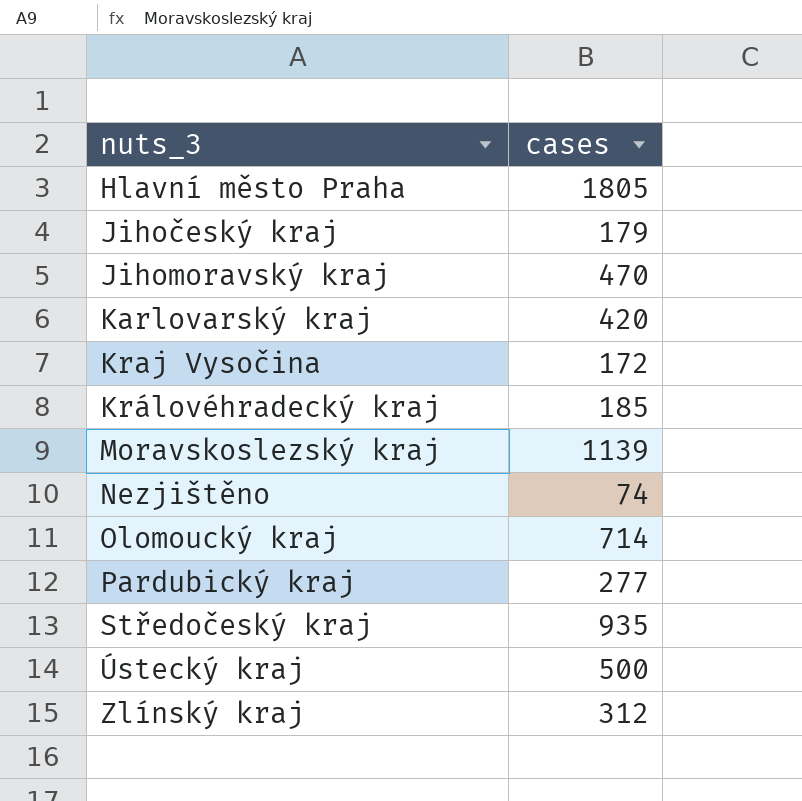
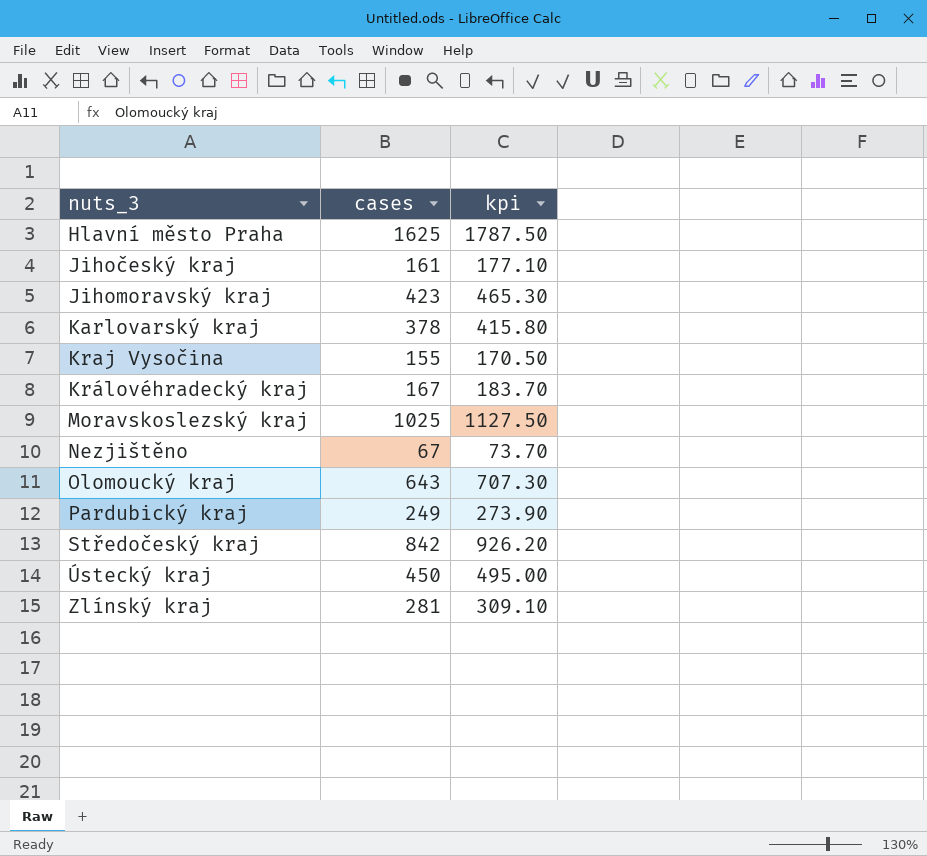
column kpi | formula: none -> [cases] * 1.1
Hlavní město Praha | cases: 1805 -> 1625
Jihočeský kraj | cases: 179 -> 161
Jihomoravský kraj | cases: 470 -> 423
Karlovarský kraj | cases: 420 -> 378
Kraj Vysočina | cases: 172 -> 155
Královéhradecký kraj | cases: 185 -> 167
Moravskoslezský kraj | cases: 1139 -> 1025
Nezjištěno | cases: 74 -> 67
Olomoucký kraj | cases: 714 -> 643
Pardubický kraj | cases: 277 -> 249
Středočeský kraj | cases: 935 -> 842
Ústecký kraj | cases: 500 -> 450
Zlínský kraj | cases: 312 -> 281

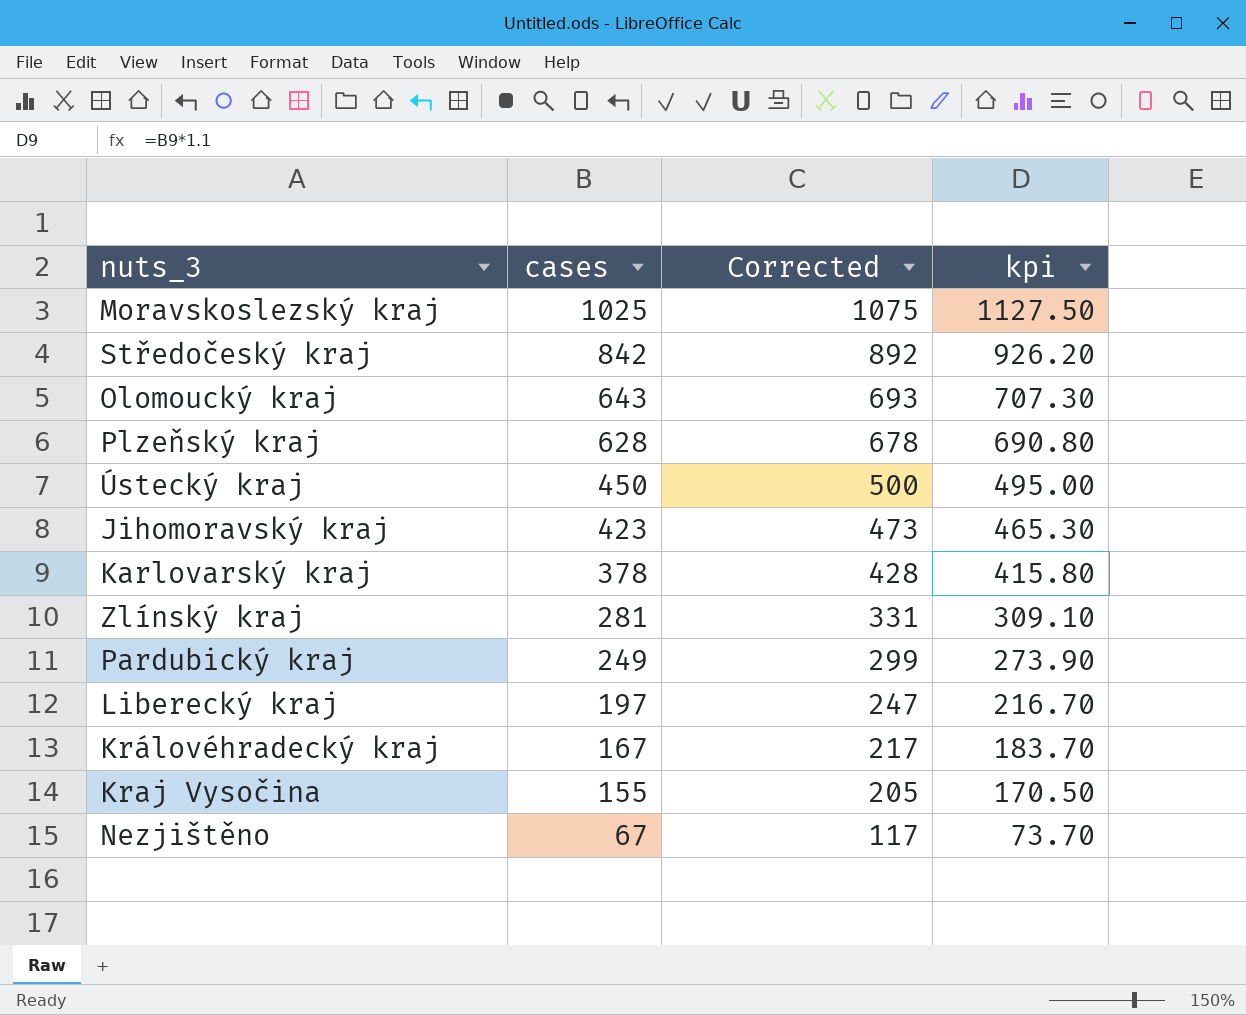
row order: nuts_3 ascending -> cases descending
column Corrected | formula: none -> [cases] + 50
row Hlavní město Praha: 1625 | 1787.50 -> none
row Jihočeský kraj: 161 | 177.10 -> none
row Plzeňský kraj: none -> 628 | 678 | 690.80
row Liberecký kraj: none -> 197 | 247 | 216.70

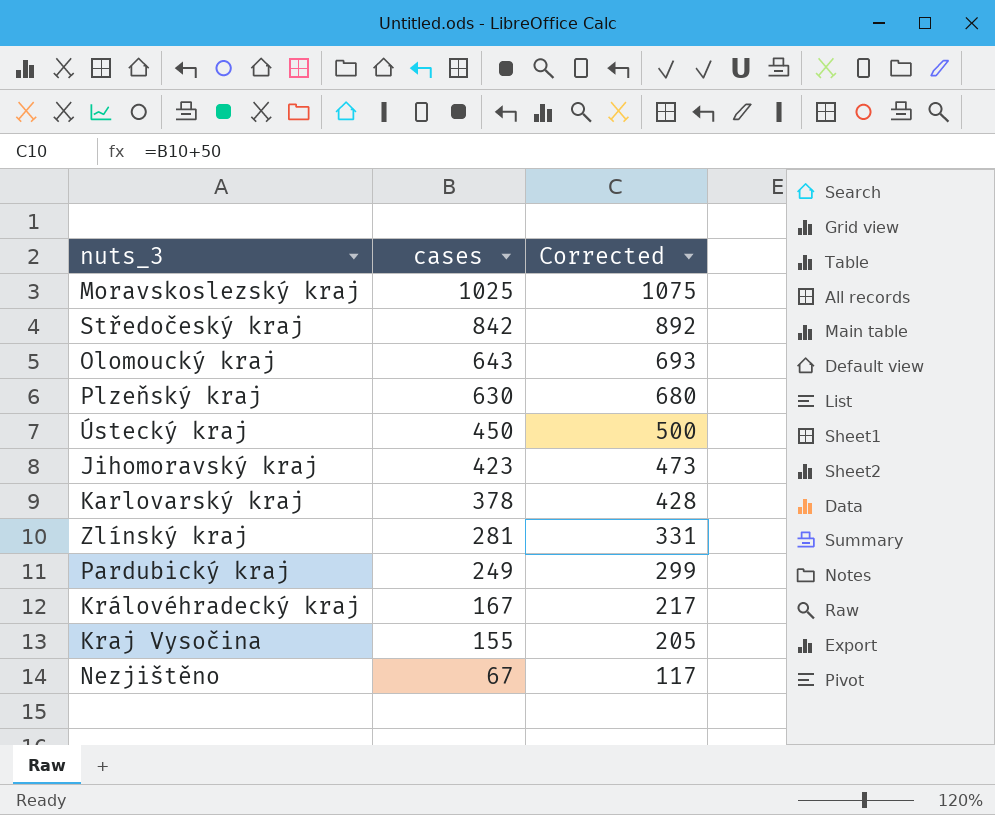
column kpi | formula: [cases] * 1.1 -> none
row Liberecký kraj: 197 | 247 | 216.70 -> none
Plzeňský kraj | cases: 628 -> 630
Plzeňský kraj | Corrected: 678 -> 680

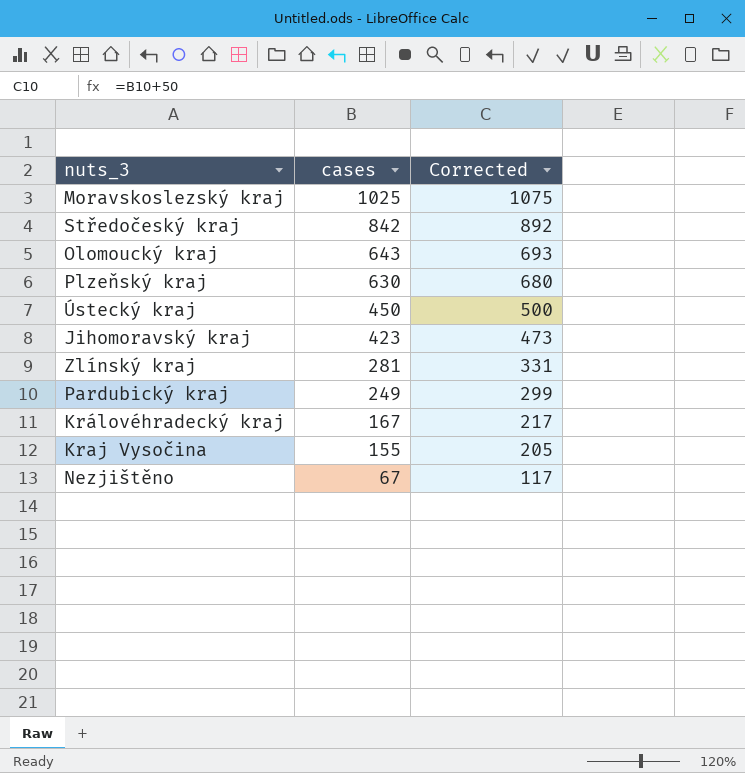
row Karlovarský kraj: 378 | 428 -> none

